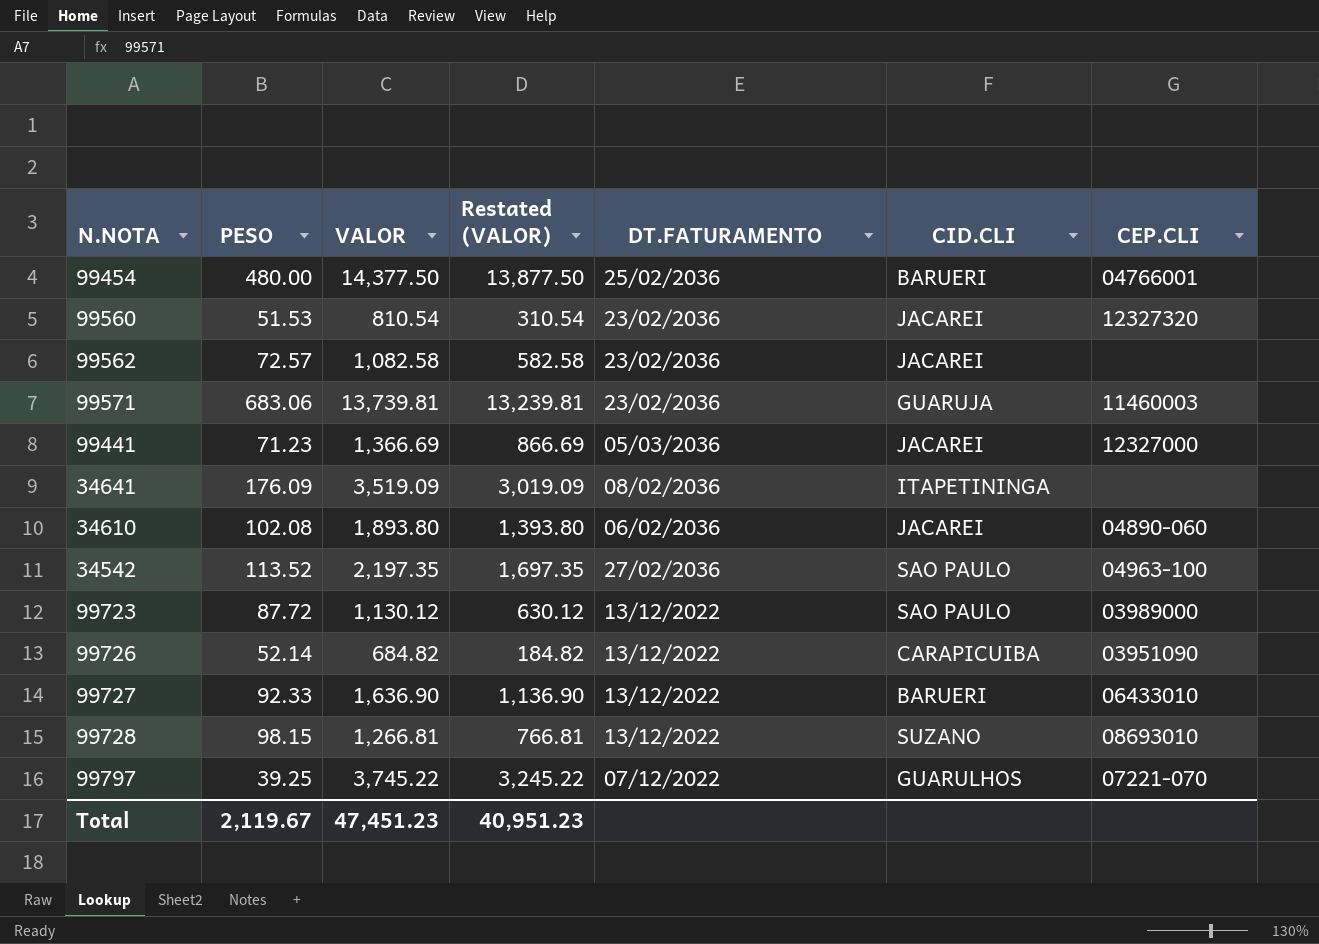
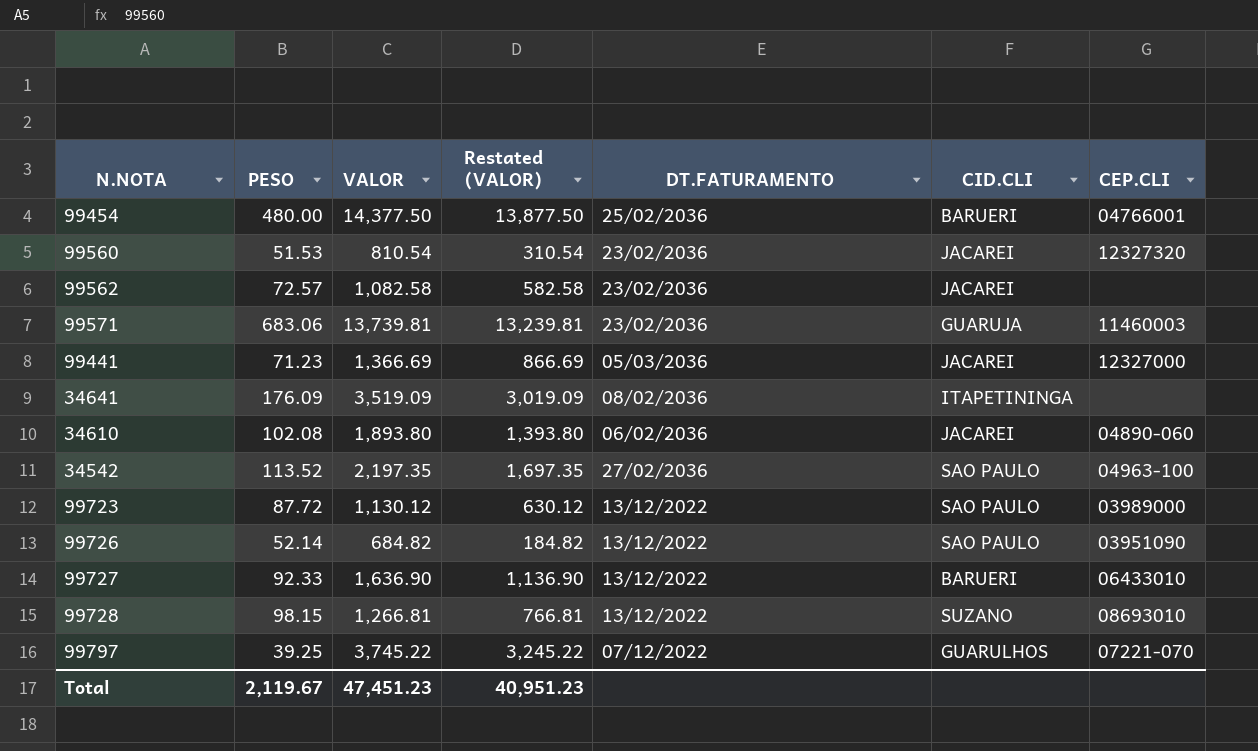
99726 | CID.CLI: CARAPICUIBA -> SAO PAULO

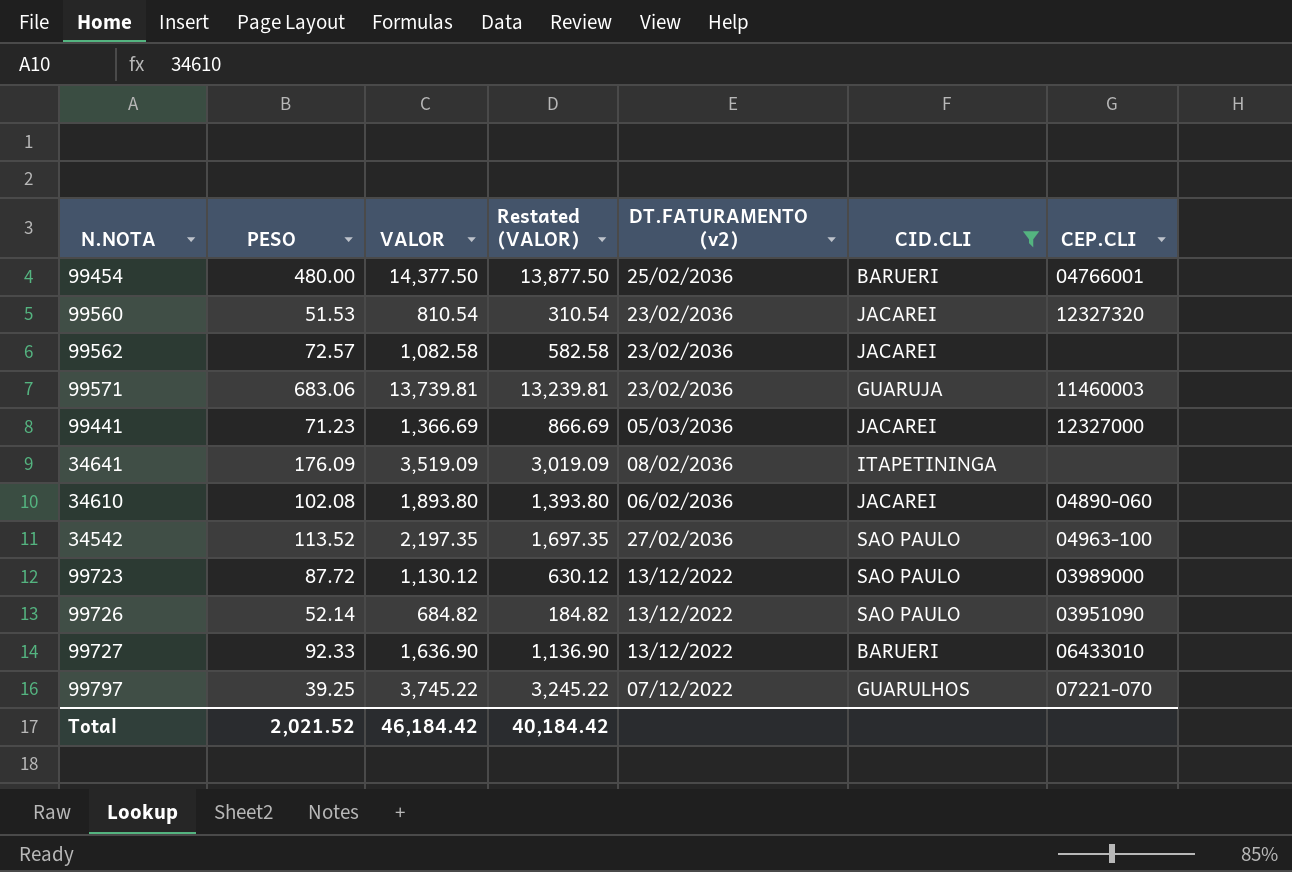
filter: none -> CID.CLI != SUZANO
column name: DT.FATURAMENTO -> DT.FATURAMENTO (v2)
Total | PESO: 2,119.67 -> 2,021.52
Total | VALOR: 47,451.23 -> 46,184.42
Total | Restated (VALOR): 40,951.23 -> 40,184.42

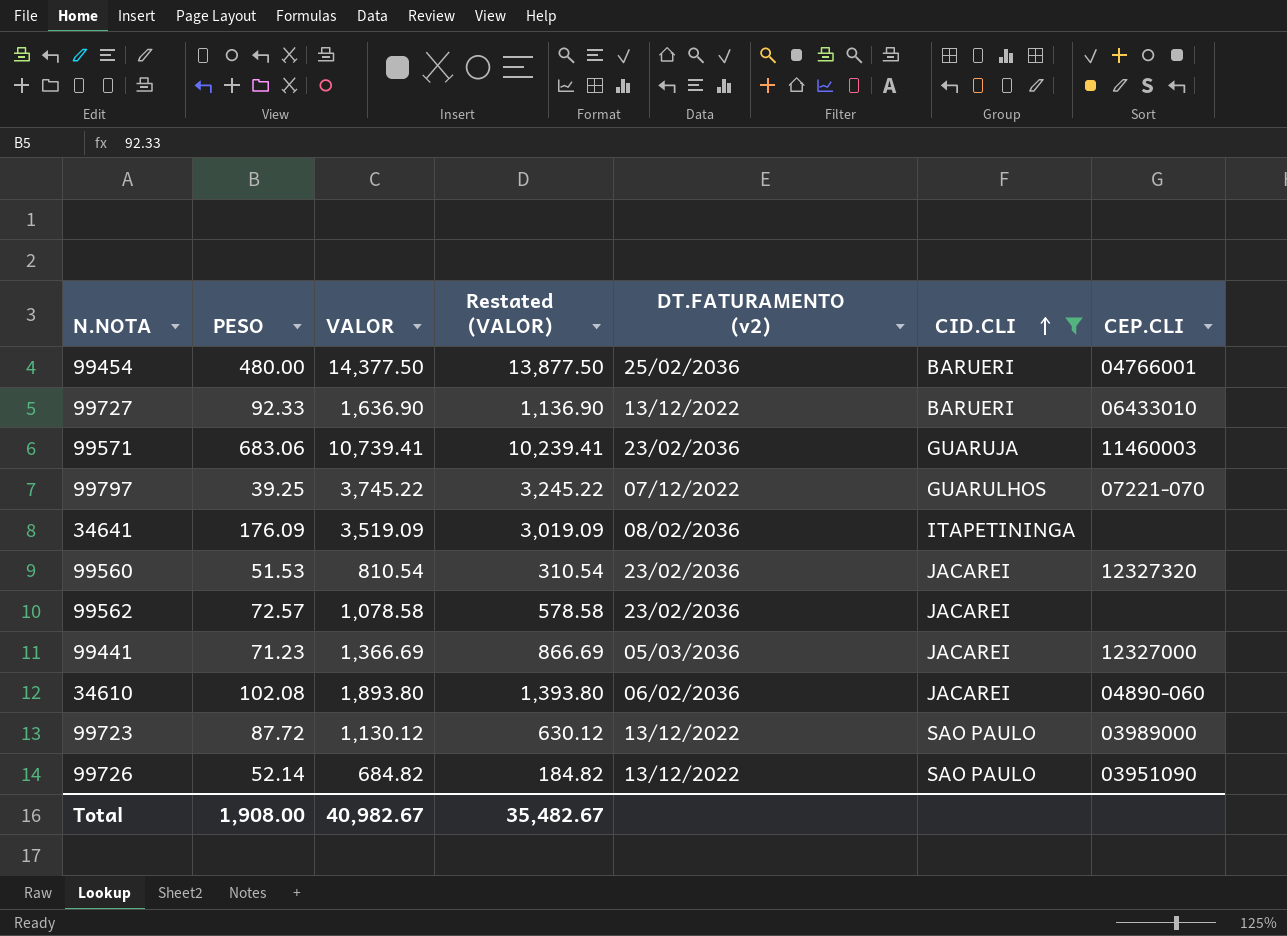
row order: none -> CID.CLI ascending
row 34542: 113.52 | 2,197.35 | 1,697.35 | 27/02/2036 | SAO PAULO | 04963-100 -> none
99571 | VALOR: 13,739.81 -> 10,739.41
99571 | Restated (VALOR): 13,239.81 -> 10,239.41
99562 | VALOR: 1,082.58 -> 1,078.58
99562 | Restated (VALOR): 582.58 -> 578.58
Total | PESO: 2,021.52 -> 1,908.00
Total | VALOR: 46,184.42 -> 40,982.67
Total | Restated (VALOR): 40,184.42 -> 35,482.67

